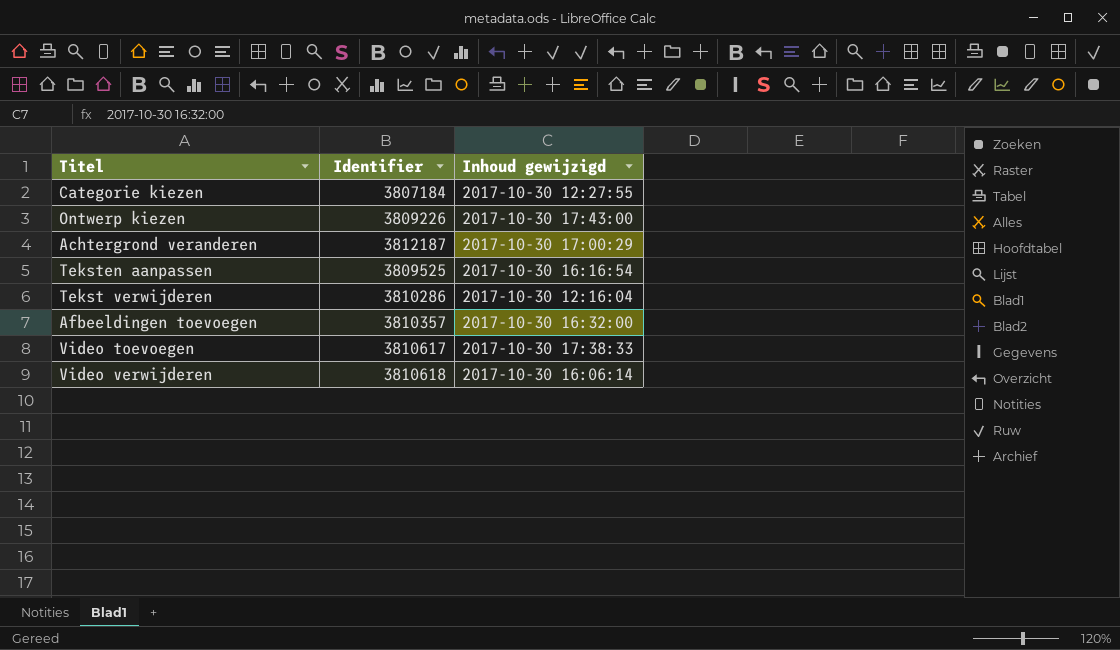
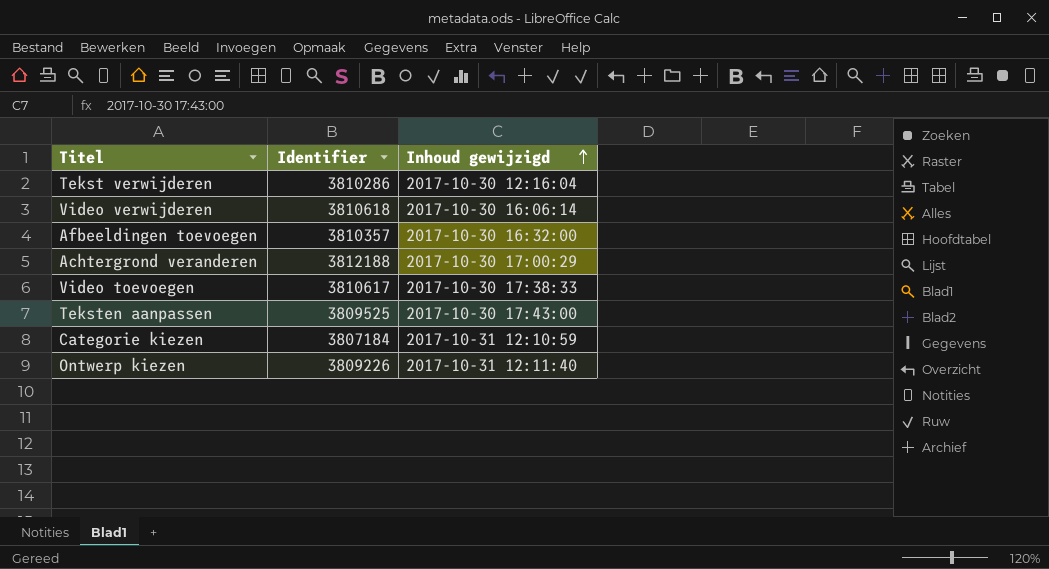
row order: none -> Inhoud gewijzigd ascending
Achtergrond veranderen | Identifier: 3812187 -> 3812188
Teksten aanpassen | Inhoud gewijzigd: 2017-10-30 16:16:54 -> 2017-10-30 17:43:00
Categorie kiezen | Inhoud gewijzigd: 2017-10-30 12:27:55 -> 2017-10-31 12:10:59
Ontwerp kiezen | Inhoud gewijzigd: 2017-10-30 17:43:00 -> 2017-10-31 12:11:40

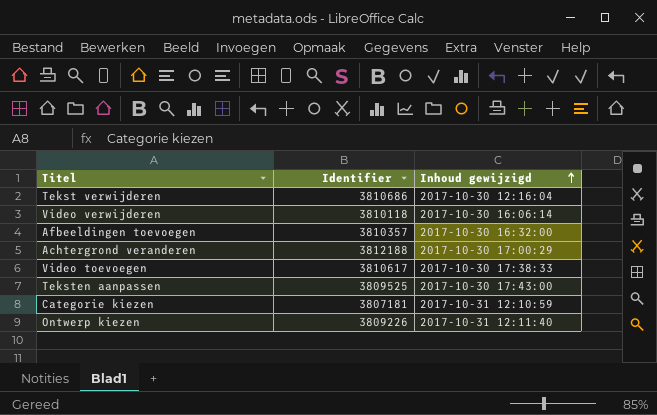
Tekst verwijderen | Identifier: 3810286 -> 3810686
Video verwijderen | Identifier: 3810618 -> 3810118
Categorie kiezen | Identifier: 3807184 -> 3807181

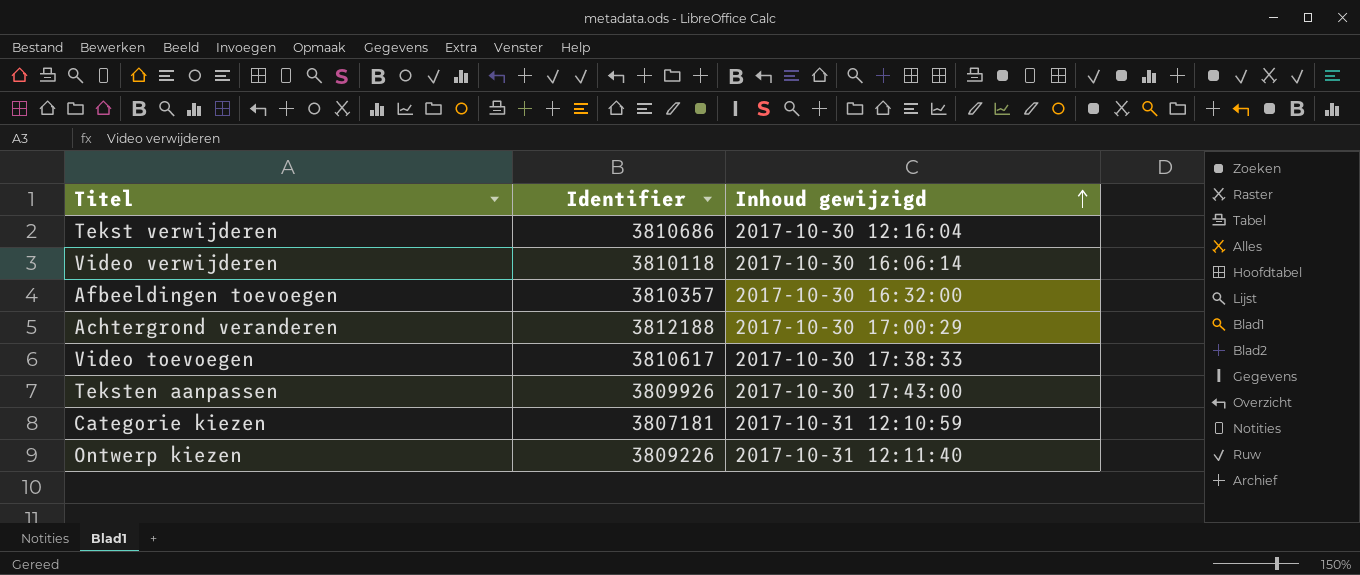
Teksten aanpassen | Identifier: 3809525 -> 3809926

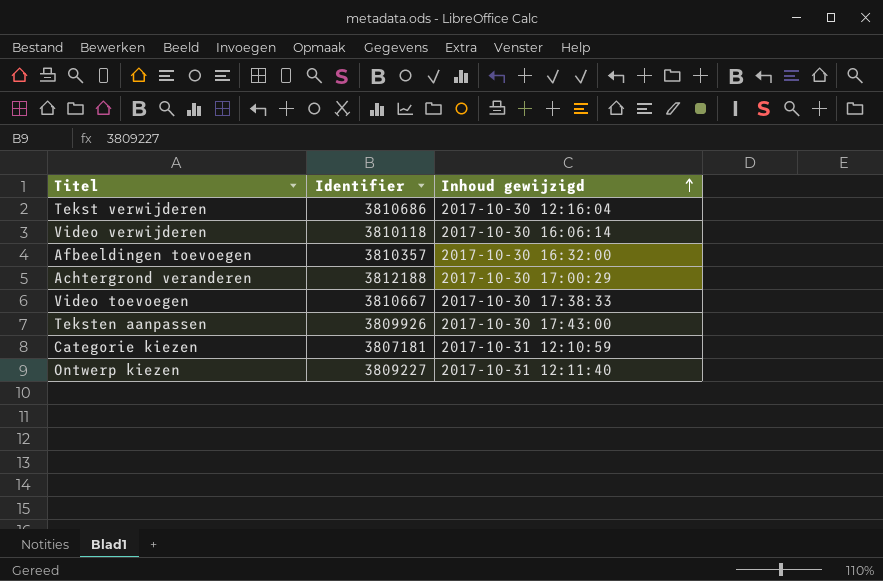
Video toevoegen | Identifier: 3810617 -> 3810667
Ontwerp kiezen | Identifier: 3809226 -> 3809227

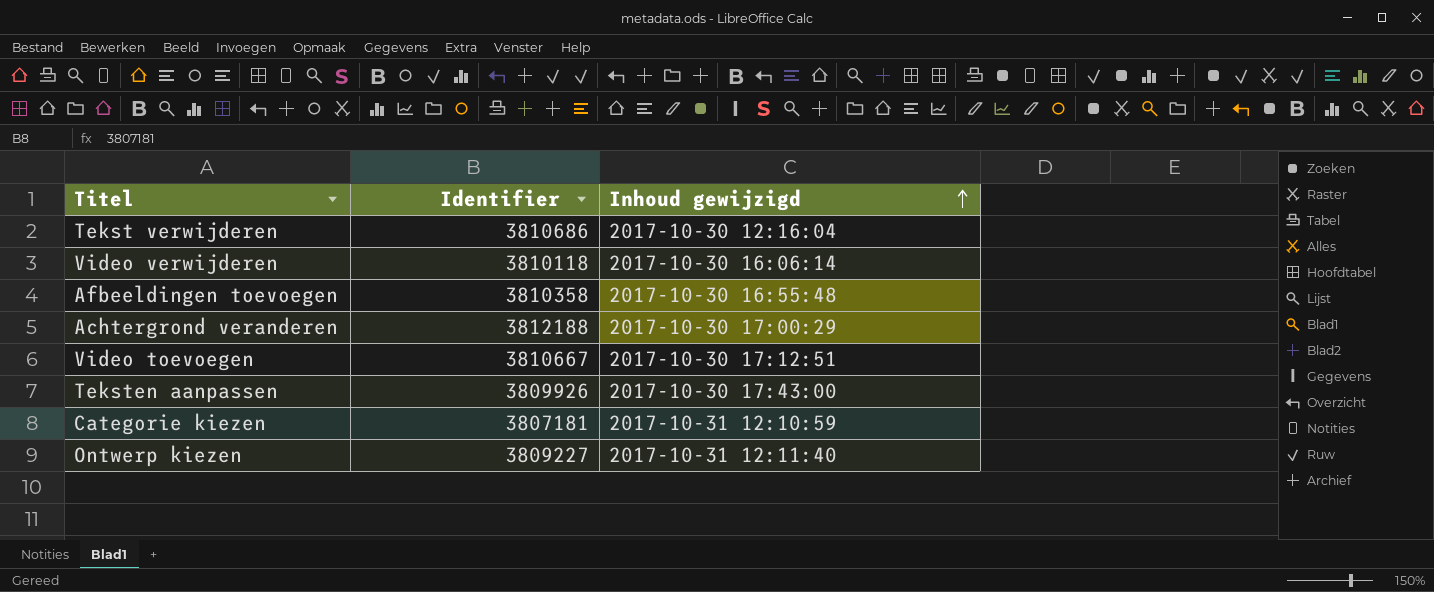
Afbeeldingen toevoegen | Identifier: 3810357 -> 3810358
Afbeeldingen toevoegen | Inhoud gewijzigd: 2017-10-30 16:32:00 -> 2017-10-30 16:55:48
Video toevoegen | Inhoud gewijzigd: 2017-10-30 17:38:33 -> 2017-10-30 17:12:51

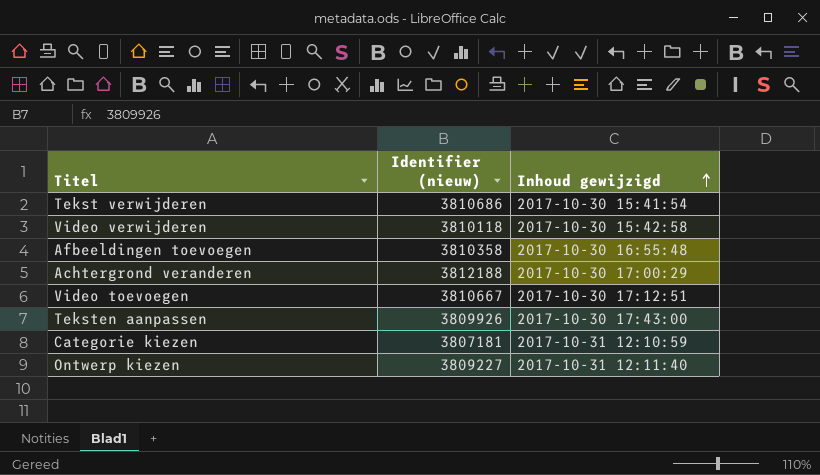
column name: Identifier -> Identifier (nieuw)
Tekst verwijderen | Inhoud gewijzigd: 2017-10-30 12:16:04 -> 2017-10-30 15:41:54
Video verwijderen | Inhoud gewijzigd: 2017-10-30 16:06:14 -> 2017-10-30 15:42:58

